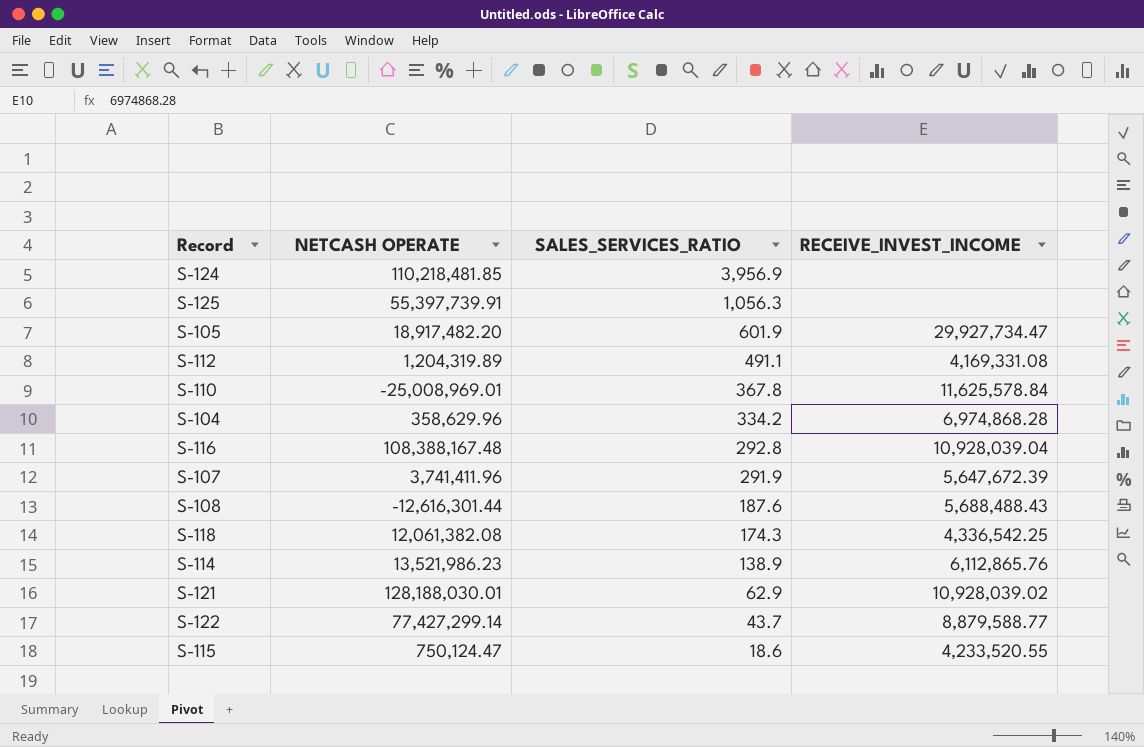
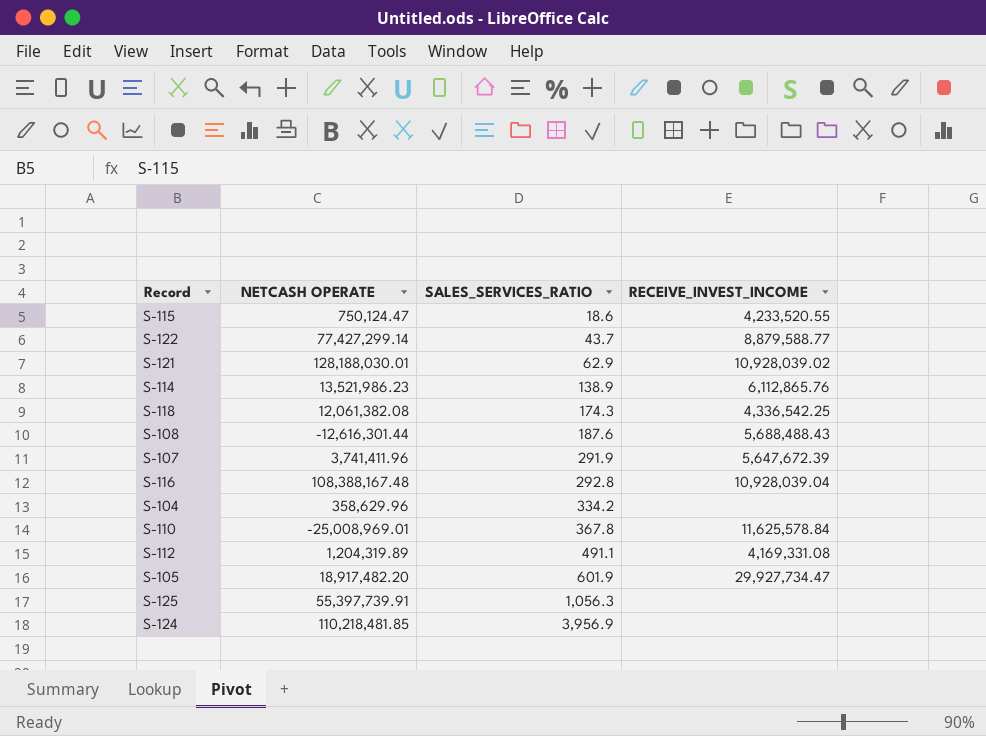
row order: SALES_SERVICES_RATIO descending -> SALES_SERVICES_RATIO ascending
S-104 | RECEIVE_INVEST_INCOME: 6,974,868.28 -> none

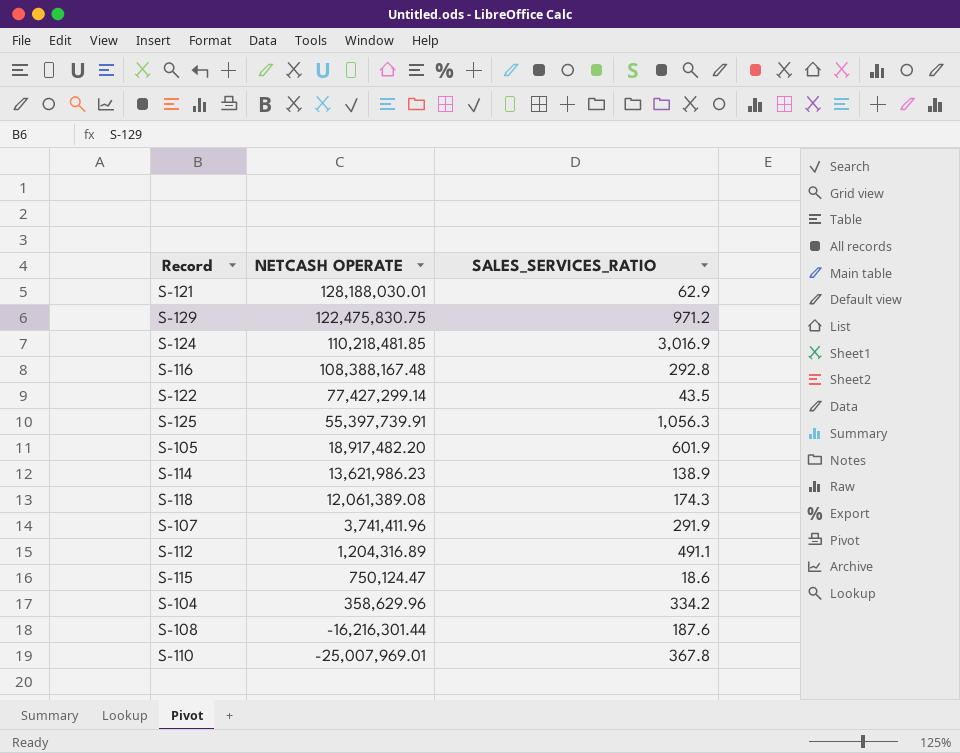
row order: SALES_SERVICES_RATIO ascending -> NETCASH OPERATE descending
column RECEIVE_INVEST_INCOME | position: 4 -> none
row S-129: none -> 122,475,830.75 | 971.2
S-124 | SALES_SERVICES_RATIO: 3,956.9 -> 3,016.9
S-122 | SALES_SERVICES_RATIO: 43.7 -> 43.5
S-114 | NETCASH OPERATE: 13,521,986.23 -> 13,621,986.23
S-118 | NETCASH OPERATE: 12,061,382.08 -> 12,061,389.08
S-112 | NETCASH OPERATE: 1,204,319.89 -> 1,204,316.89
S-108 | NETCASH OPERATE: -12,616,301.44 -> -16,216,301.44
S-110 | NETCASH OPERATE: -25,008,969.01 -> -25,007,969.01

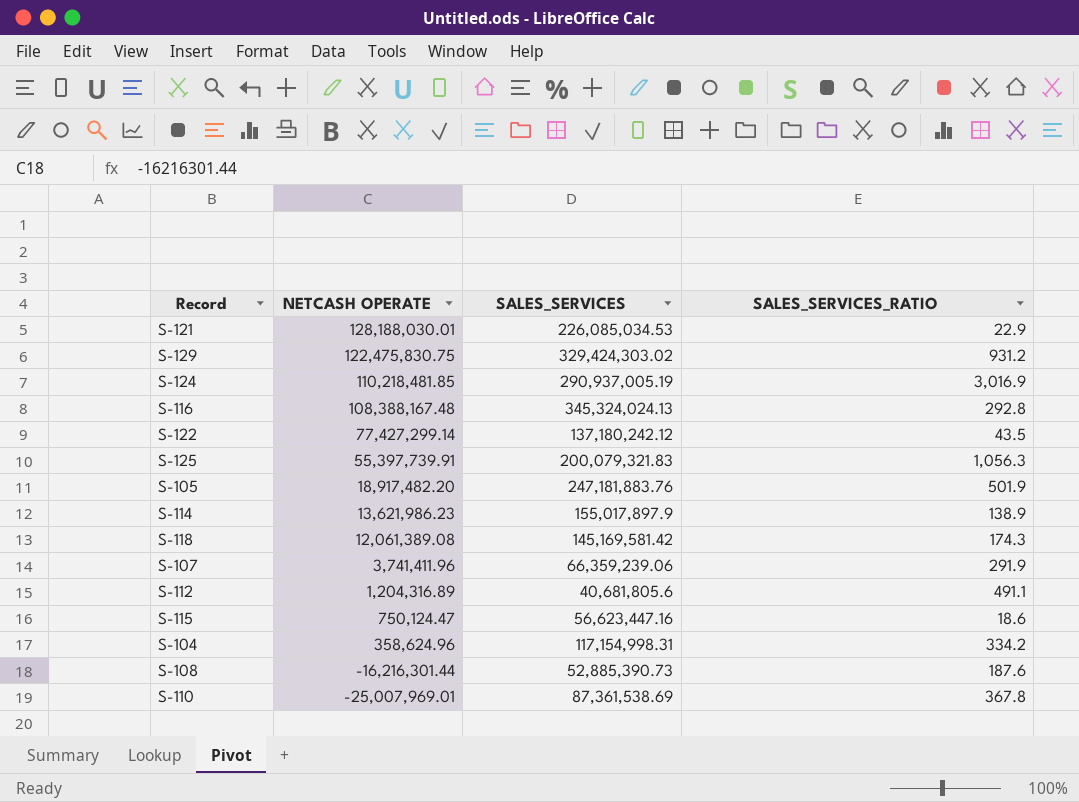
column SALES_SERVICES | position: none -> 3
S-121 | SALES_SERVICES_RATIO: 62.9 -> 22.9
S-129 | SALES_SERVICES_RATIO: 971.2 -> 931.2
S-105 | SALES_SERVICES_RATIO: 601.9 -> 501.9
S-104 | NETCASH OPERATE: 358,629.96 -> 358,624.96

